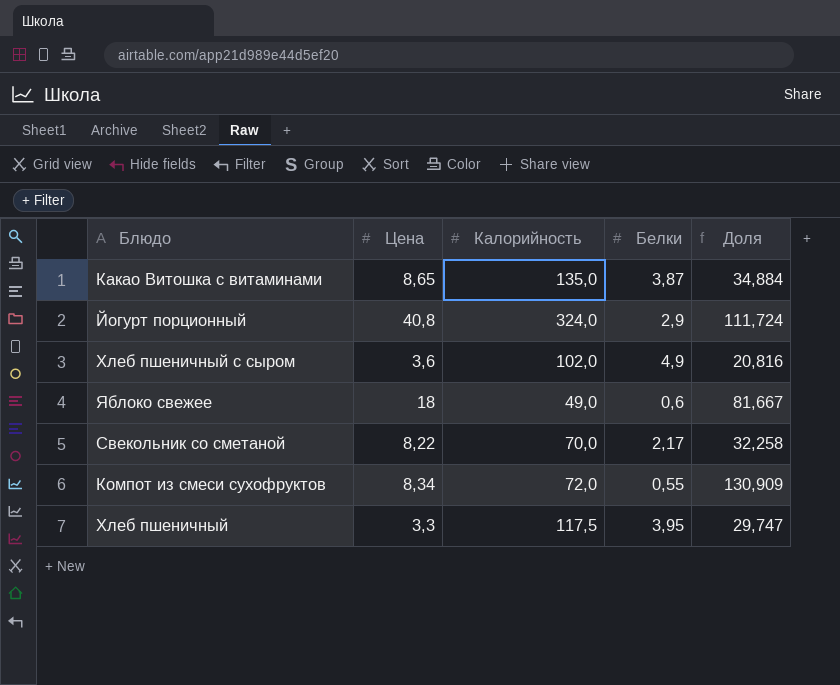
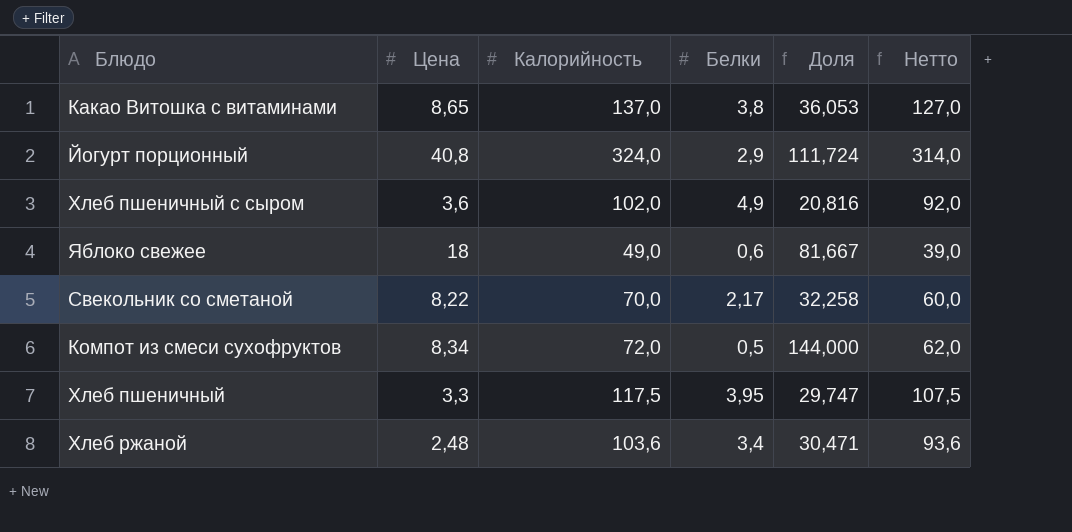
column Нетто | formula: none -> [Калорийность] - 10
Какао Витошка с витаминами | Калорийность: 135,0 -> 137,0
Какао Витошка с витаминами | Белки: 3,87 -> 3,8
Какао Витошка с витаминами | Доля: 34,884 -> 36,053
Компот из смеси сухофруктов | Белки: 0,55 -> 0,5
Компот из смеси сухофруктов | Доля: 130,909 -> 144,000
row Хлеб ржаной: none -> 2,48 | 103,6 | 3,4 | 30,471 | 93,6

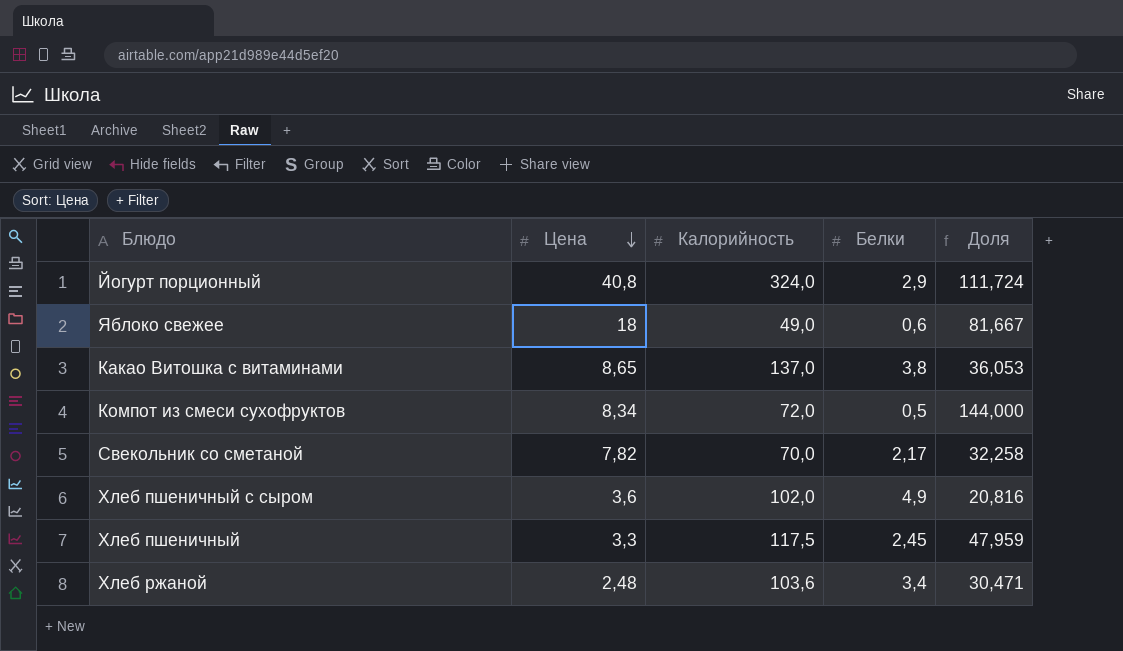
row order: none -> Цена descending
column Нетто | formula: [Калорийность] - 10 -> none
Свекольник со сметаной | Цена: 8,22 -> 7,82
Хлеб пшеничный | Белки: 3,95 -> 2,45
Хлеб пшеничный | Доля: 29,747 -> 47,959

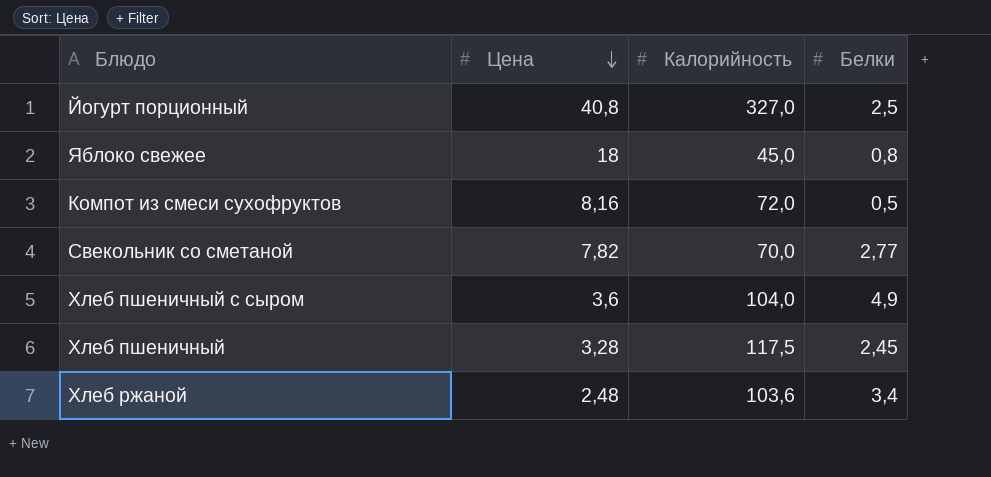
column Доля | formula: [Калорийность] / [Белки] -> none
row Какао Витошка с витаминами: 8,65 | 137,0 | 3,8 | 36,053 -> none
Йогурт порционный | Калорийность: 324,0 -> 327,0
Йогурт порционный | Белки: 2,9 -> 2,5
Яблоко свежее | Калорийность: 49,0 -> 45,0
Яблоко свежее | Белки: 0,6 -> 0,8
Компот из смеси сухофруктов | Цена: 8,34 -> 8,16
Свекольник со сметаной | Белки: 2,17 -> 2,77
Хлеб пшеничный с сыром | Калорийность: 102,0 -> 104,0
Хлеб пшеничный | Цена: 3,3 -> 3,28

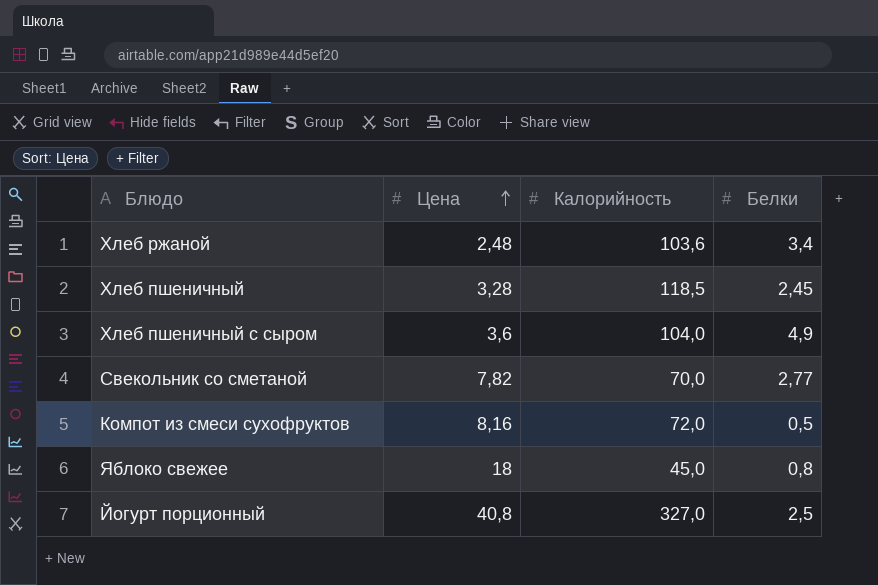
row order: Цена descending -> Цена ascending
Хлеб пшеничный | Калорийность: 117,5 -> 118,5

